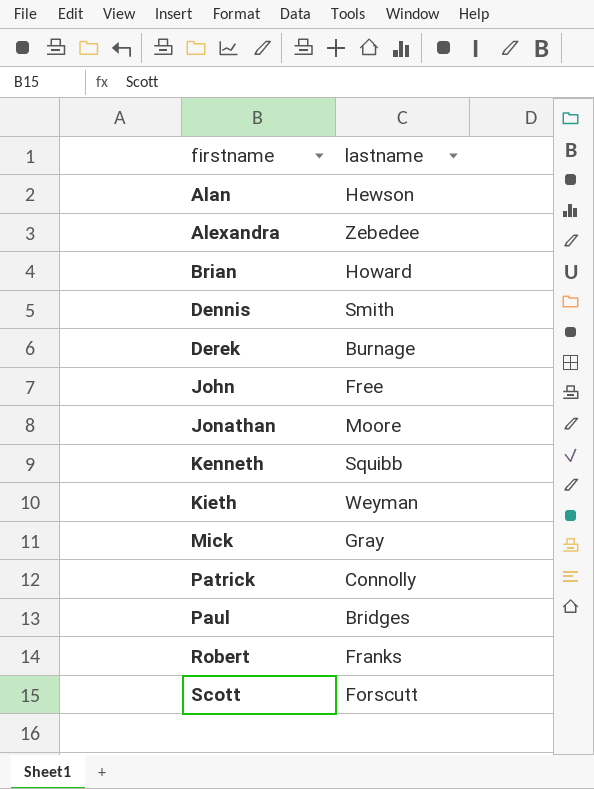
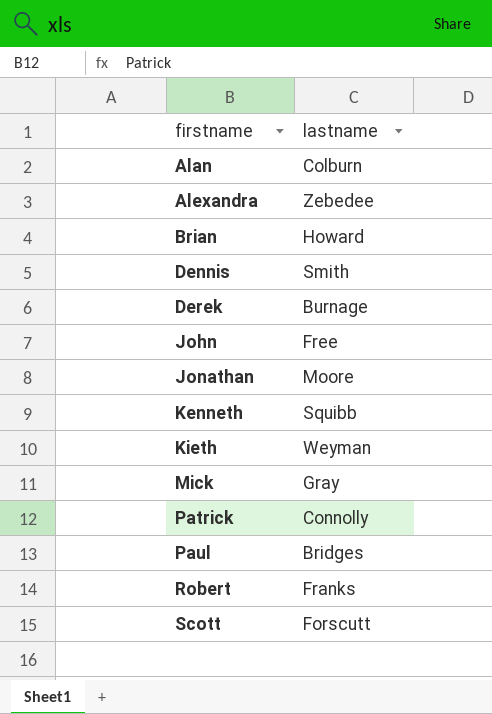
Alan | lastname: Hewson -> Colburn

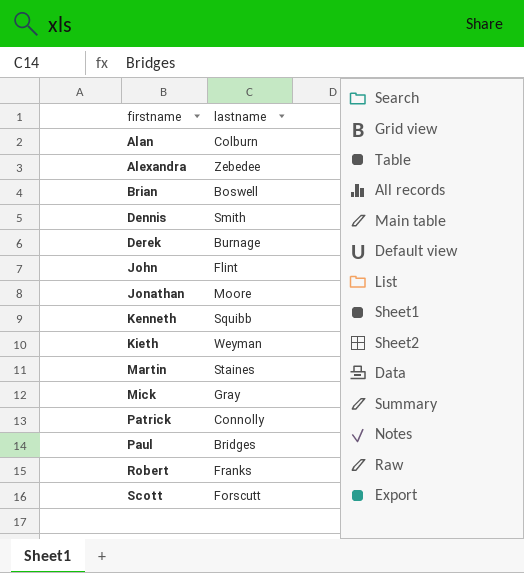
Brian | lastname: Howard -> Boswell
John | lastname: Free -> Flint
row Martin: none -> Staines

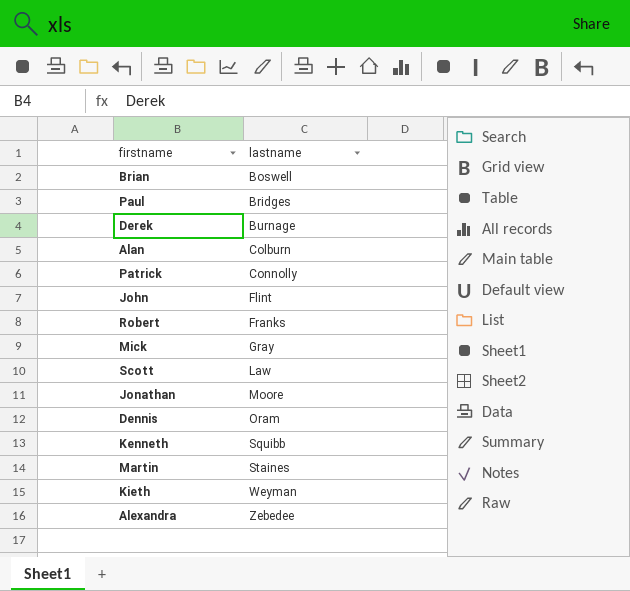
row order: firstname ascending -> lastname ascending
Scott | lastname: Forscutt -> Law
Dennis | lastname: Smith -> Oram

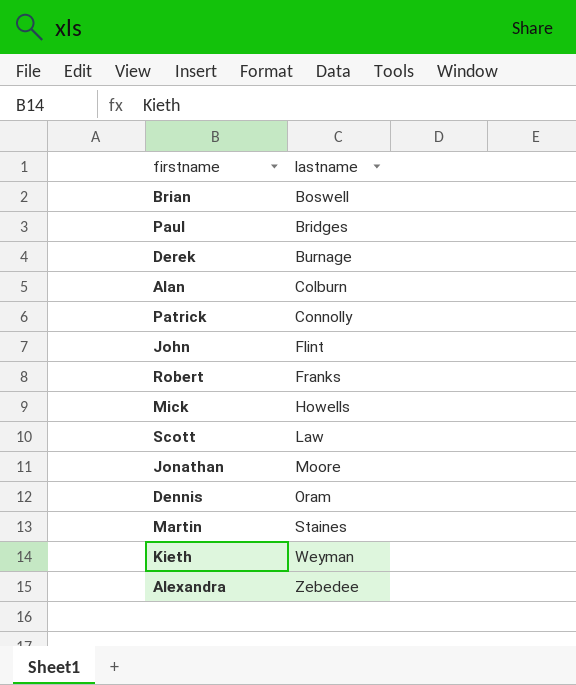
row Kenneth: Squibb -> none
Mick | lastname: Gray -> Howells

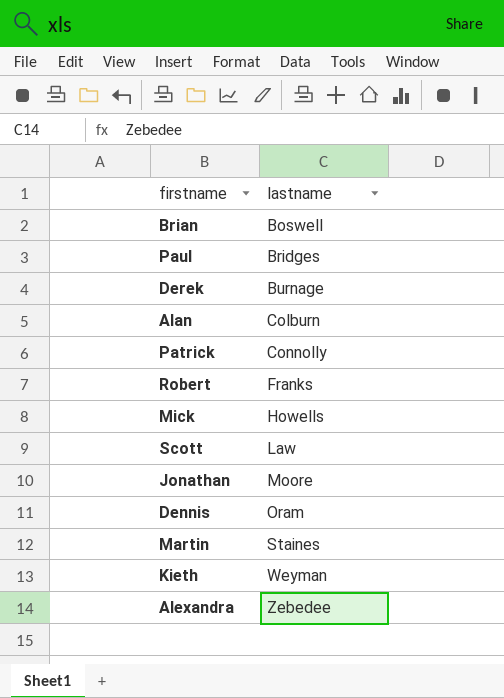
row John: Flint -> none

